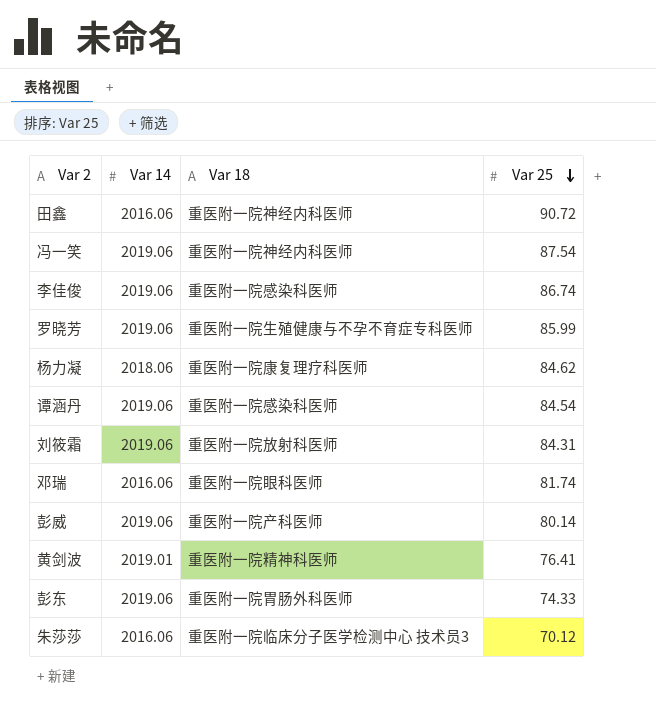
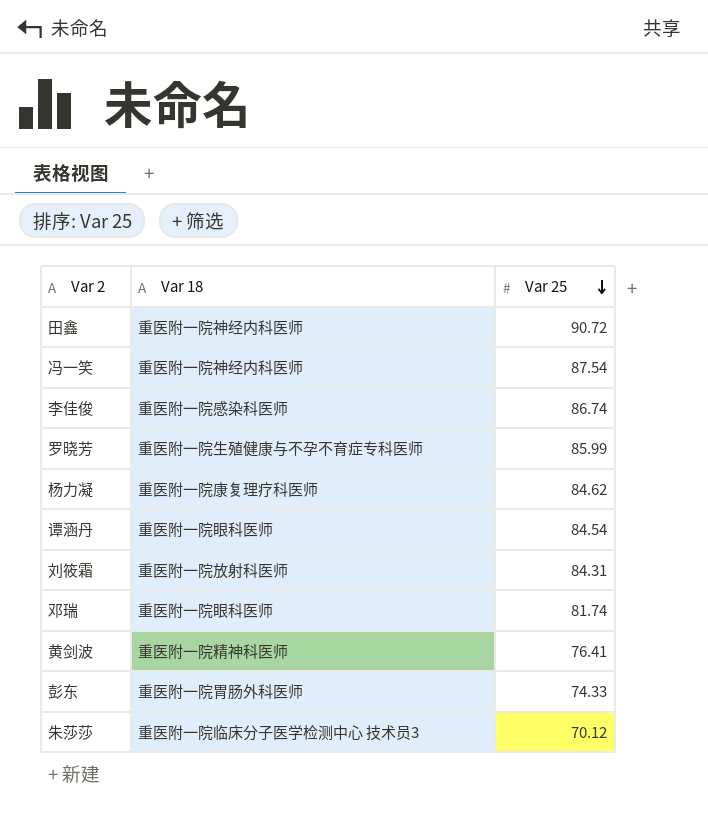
column Var 14 | position: 2 -> none
row 彭威: 2019.06 | 重医附一院产科医师 | 80.14 -> none
谭涵丹 | Var 18: 重医附一院感染科医师 -> 重医附一院眼科医师

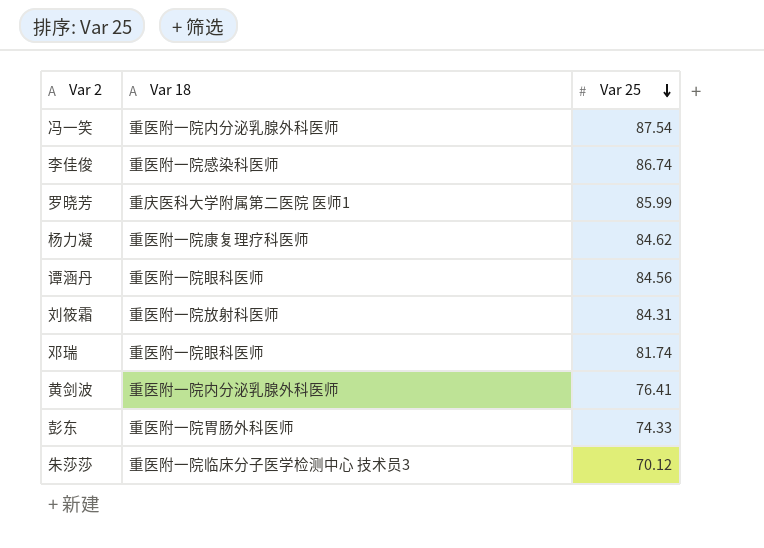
row 田鑫: 重医附一院神经内科医师 | 90.72 -> none
冯一笑 | Var 18: 重医附一院神经内科医师 -> 重医附一院内分泌乳腺外科医师
罗晓芳 | Var 18: 重医附一院生殖健康与不孕不育症专科医师 -> 重庆医科大学附属第二医院 医师1
谭涵丹 | Var 25: 84.54 -> 84.56
黄剑波 | Var 18: 重医附一院精神科医师 -> 重医附一院内分泌乳腺外科医师

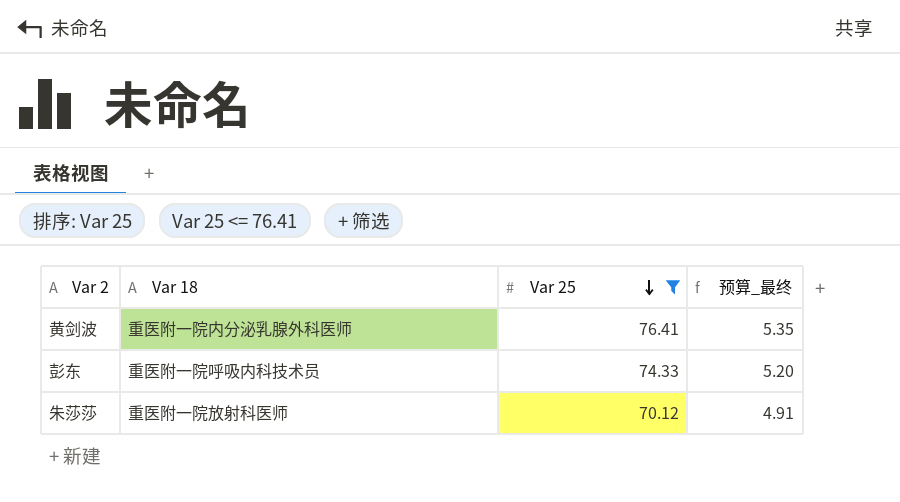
filter: none -> Var 25 <= 76.41
column 预算_最终 | formula: none -> [Var 25] * 0.07
彭东 | Var 18: 重医附一院胃肠外科医师 -> 重医附一院呼吸内科技术员
朱莎莎 | Var 18: 重医附一院临床分子医学检测中心 技术员3 -> 重医附一院放射科医师

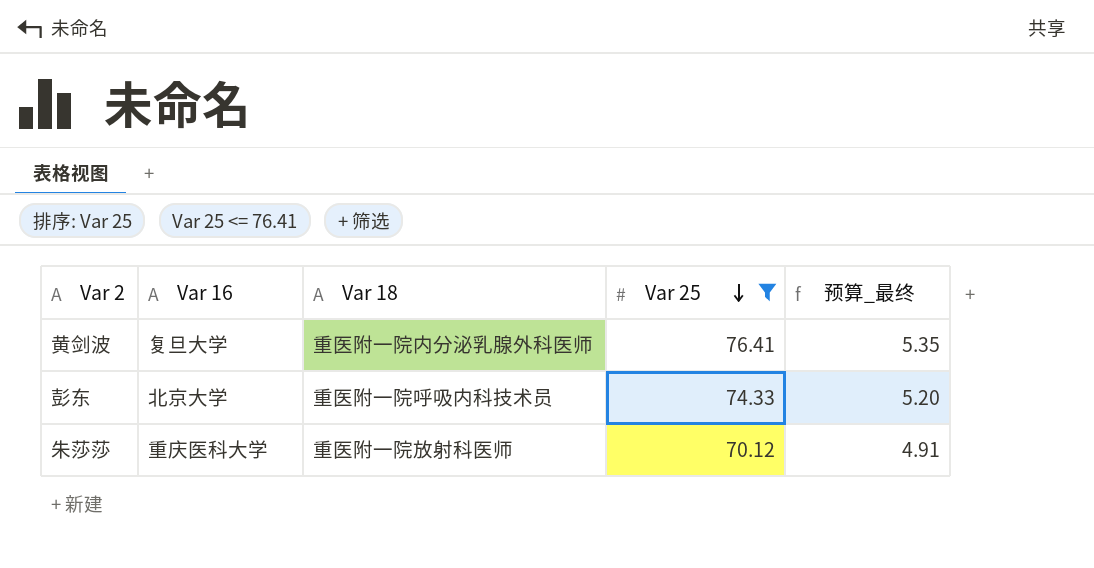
column Var 16 | position: none -> 2

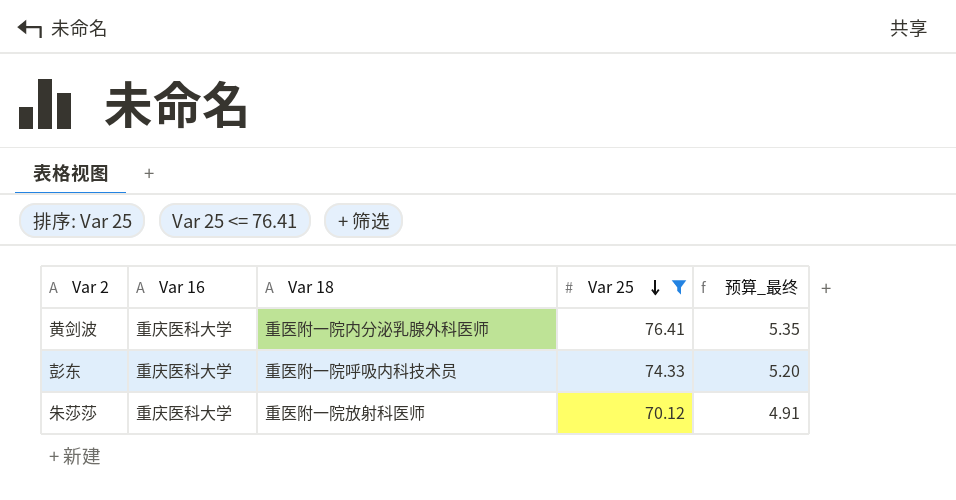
黄剑波 | Var 16: 复旦大学 -> 重庆医科大学
彭东 | Var 16: 北京大学 -> 重庆医科大学

